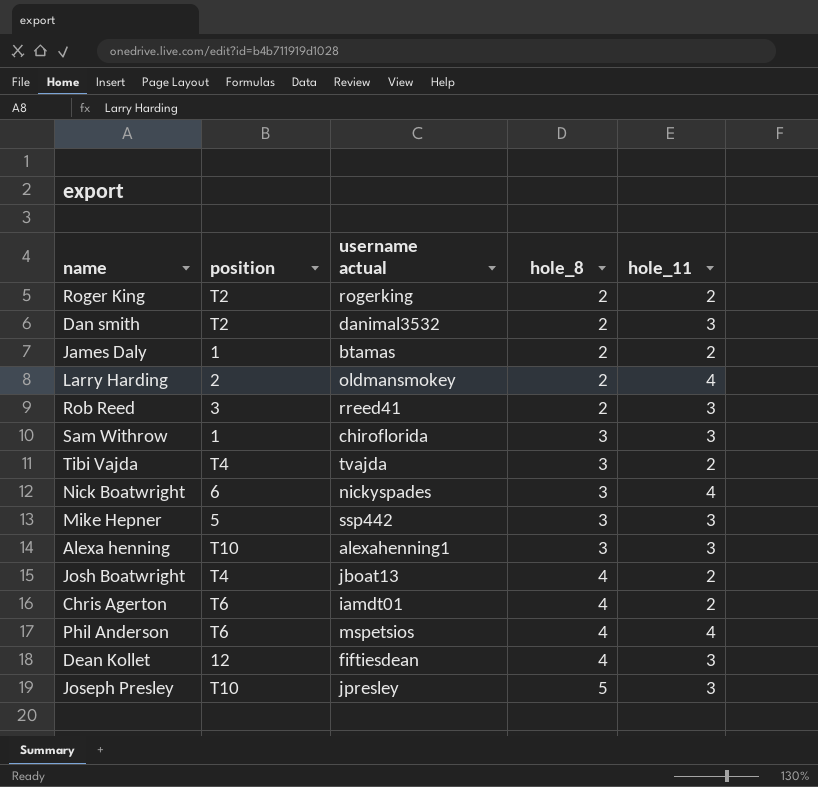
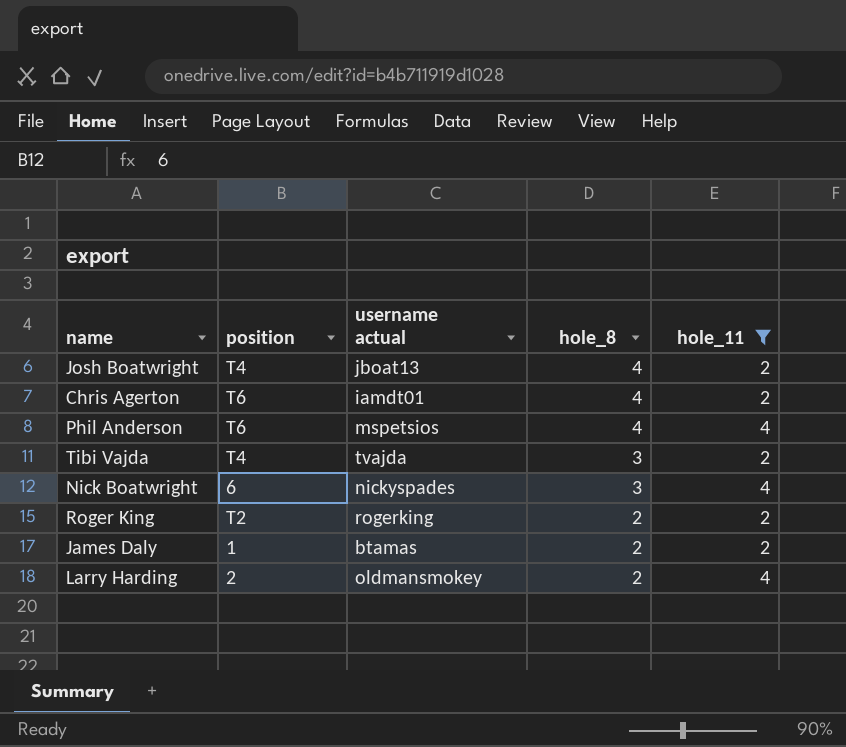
filter: none -> hole_11 != 3
row order: hole_8 ascending -> hole_8 descending

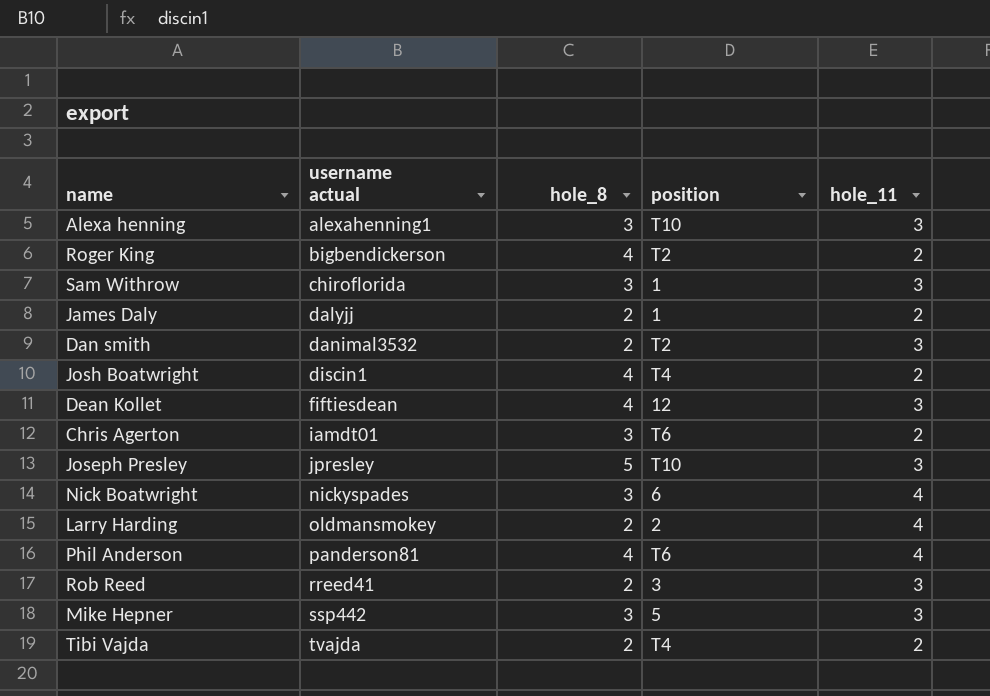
filter: hole_11 != 3 -> none
row order: hole_8 descending -> username actual ascending
column position | position: 2 -> 4
Roger King | username actual: rogerking -> bigbendickerson
Roger King | hole_8: 2 -> 4
James Daly | username actual: btamas -> dalyjj
Josh Boatwright | username actual: jboat13 -> discin1
Chris Agerton | hole_8: 4 -> 3
Phil Anderson | username actual: mspetsios -> panderson81
Tibi Vajda | hole_8: 3 -> 2

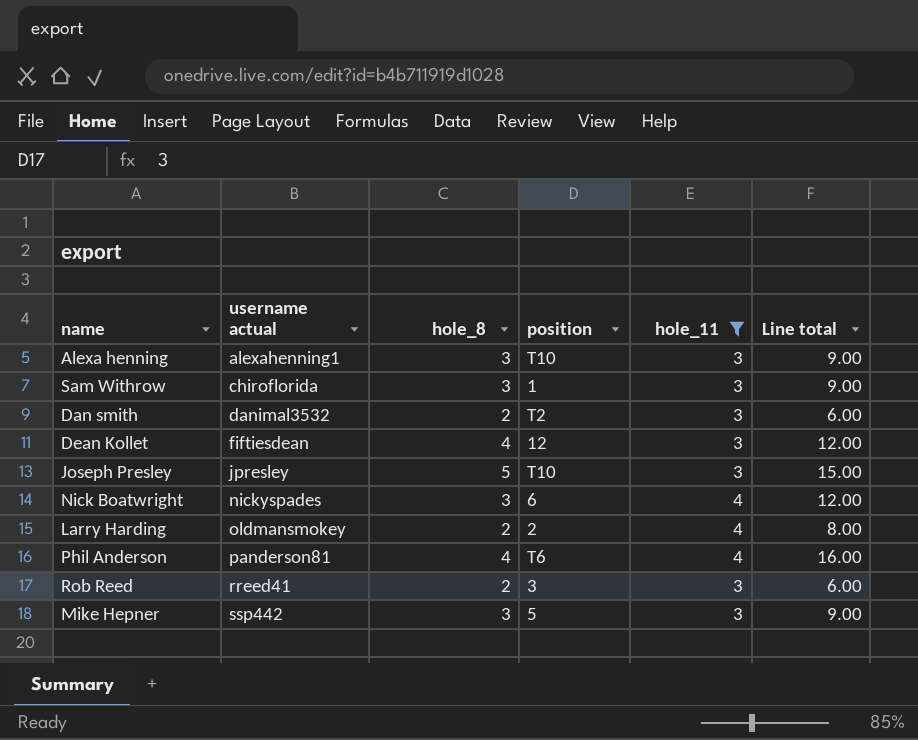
filter: none -> hole_11 != 2
column Line total | formula: none -> [hole_8] * [hole_11]

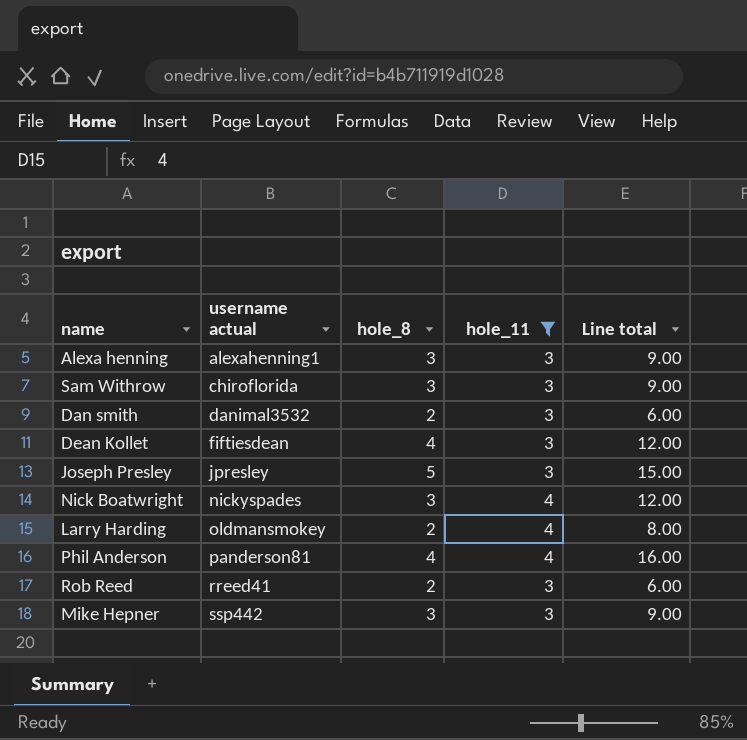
column position | position: 4 -> none

